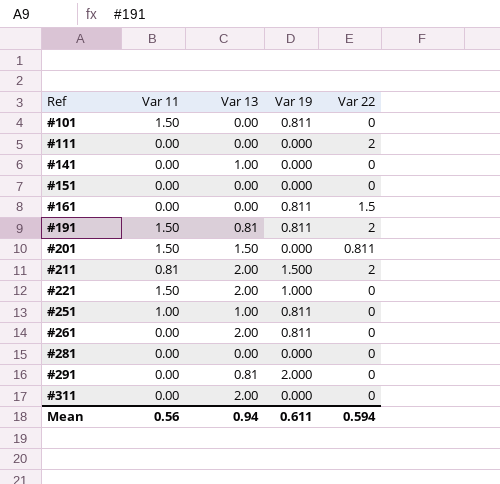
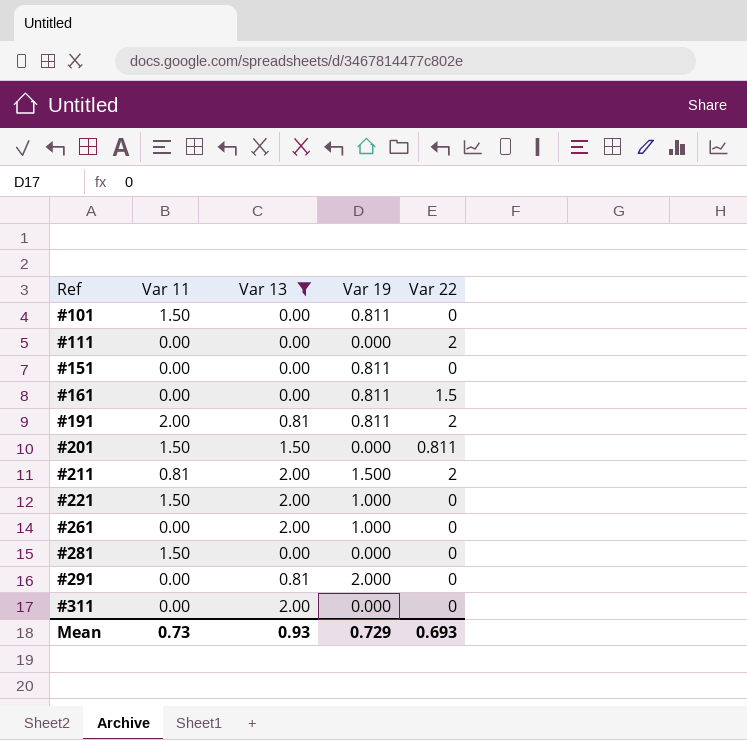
filter: none -> Var 13 != 1.00
#151 | Var 19: 0.000 -> 0.811
#191 | Var 11: 1.50 -> 2.00
#261 | Var 19: 0.811 -> 1.000
#281 | Var 11: 0.00 -> 1.50
Mean | Var 11: 0.56 -> 0.73
Mean | Var 13: 0.94 -> 0.93
Mean | Var 19: 0.611 -> 0.729
Mean | Var 22: 0.594 -> 0.693

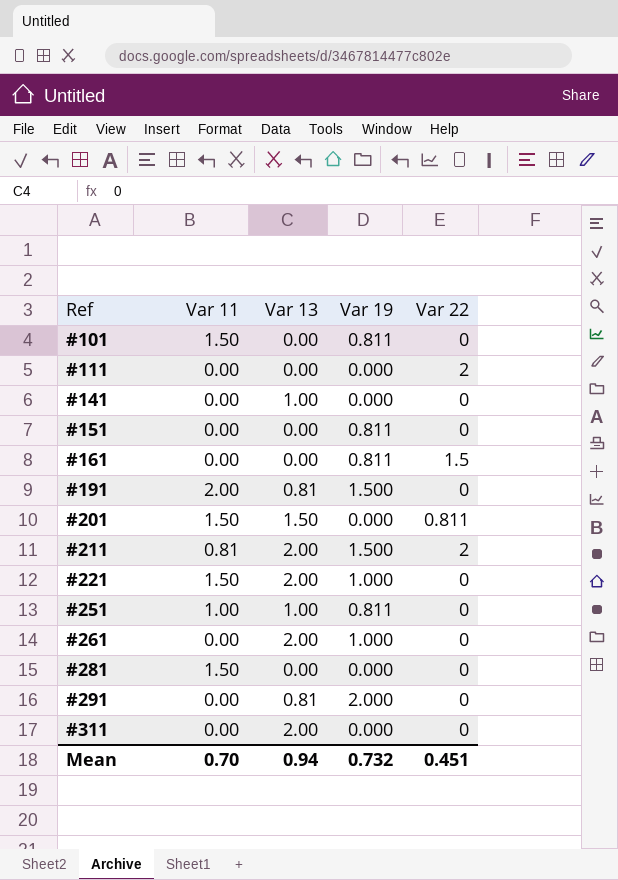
filter: Var 13 != 1.00 -> none
#191 | Var 19: 0.811 -> 1.500
#191 | Var 22: 2 -> 0
Mean | Var 11: 0.73 -> 0.70
Mean | Var 13: 0.93 -> 0.94
Mean | Var 19: 0.729 -> 0.732
Mean | Var 22: 0.693 -> 0.451

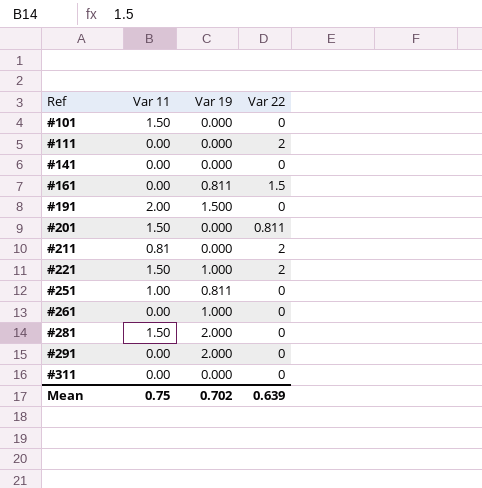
column Var 13 | position: 3 -> none
row #151: 0.00 | 0.00 | 0.811 | 0 -> none
#101 | Var 19: 0.811 -> 0.000
#211 | Var 19: 1.500 -> 0.000
#221 | Var 22: 0 -> 2
#281 | Var 19: 0.000 -> 2.000
Mean | Var 11: 0.70 -> 0.75
Mean | Var 19: 0.732 -> 0.702
Mean | Var 22: 0.451 -> 0.639

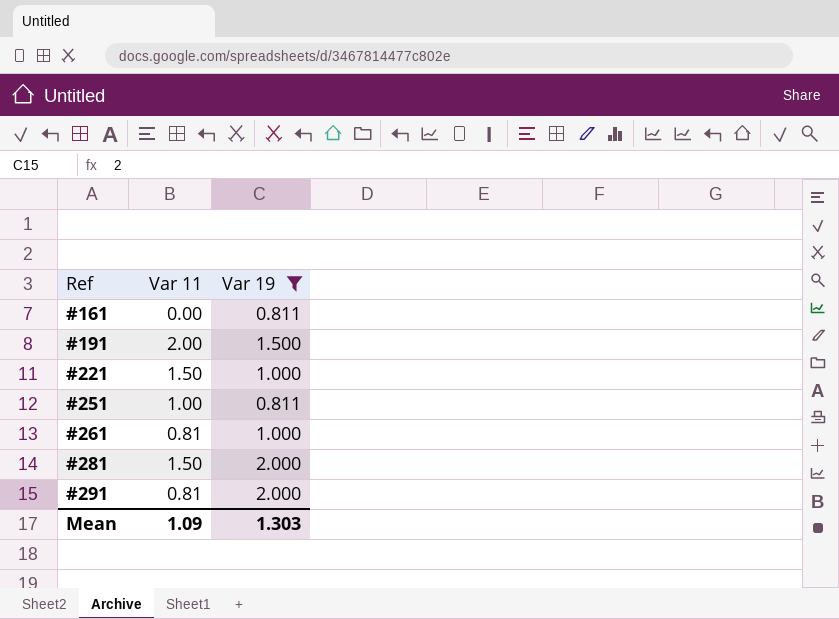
filter: none -> Var 19 != 0.000
column Var 22 | position: 4 -> none
#261 | Var 11: 0.00 -> 0.81
#291 | Var 11: 0.00 -> 0.81
Mean | Var 11: 0.75 -> 1.09
Mean | Var 19: 0.702 -> 1.303

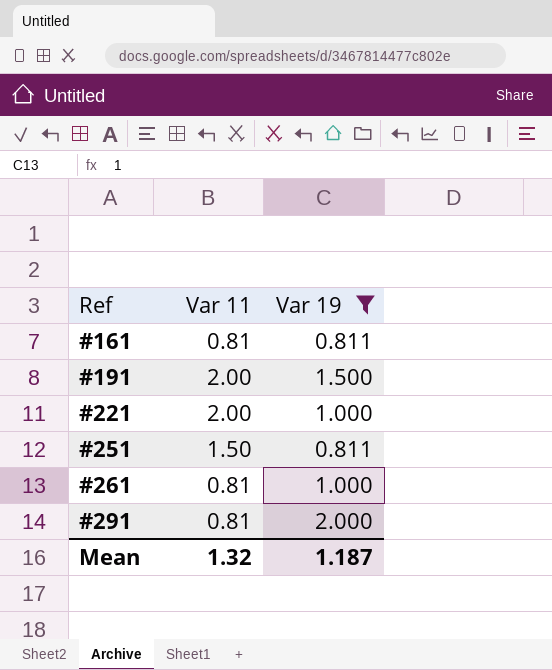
row #281: 1.50 | 2.000 -> none
#161 | Var 11: 0.00 -> 0.81
#221 | Var 11: 1.50 -> 2.00
#251 | Var 11: 1.00 -> 1.50
Mean | Var 11: 1.09 -> 1.32
Mean | Var 19: 1.303 -> 1.187

